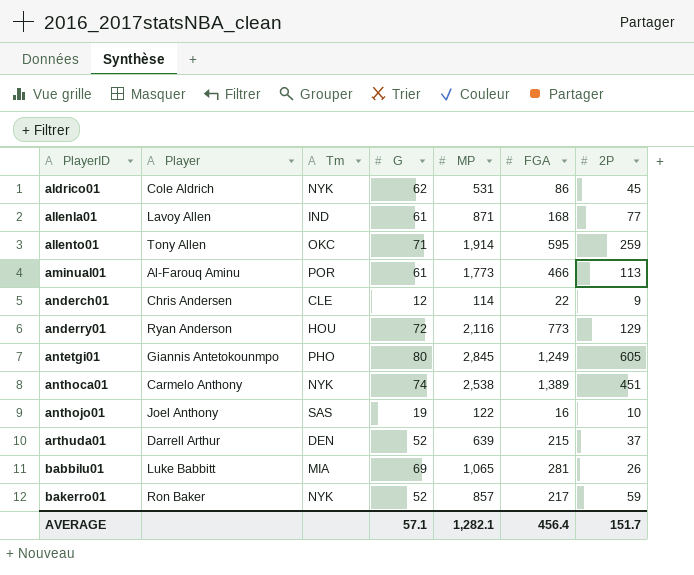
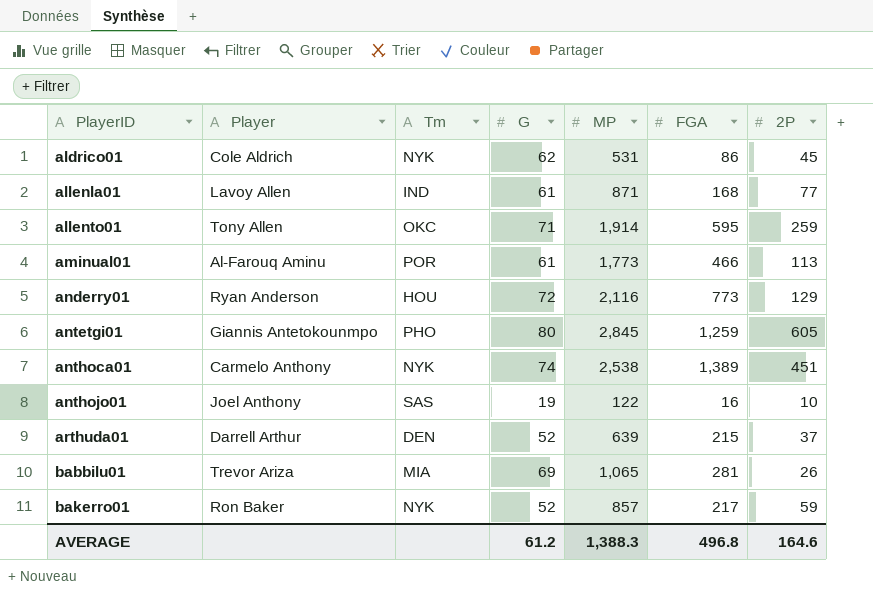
row anderch01: Chris Andersen | CLE | 12 | 114 | 22 | 9 -> none
antetgi01 | FGA: 1,249 -> 1,259
babbilu01 | Player: Luke Babbitt -> Trevor Ariza
AVERAGE | G: 57.1 -> 61.2
AVERAGE | MP: 1,282.1 -> 1,388.3
AVERAGE | FGA: 456.4 -> 496.8
AVERAGE | 2P: 151.7 -> 164.6

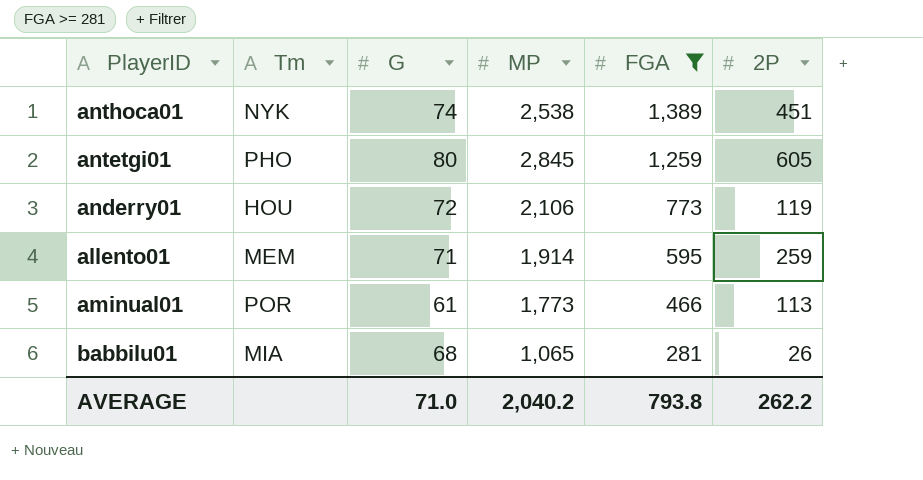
filter: none -> FGA >= 281
row order: PlayerID ascending -> FGA descending
column Player | position: 2 -> none
anderry01 | MP: 2,116 -> 2,106
anderry01 | 2P: 129 -> 119
allento01 | Tm: OKC -> MEM
babbilu01 | G: 69 -> 68
AVERAGE | G: 61.2 -> 71.0
AVERAGE | MP: 1,388.3 -> 2,040.2
AVERAGE | FGA: 496.8 -> 793.8
AVERAGE | 2P: 164.6 -> 262.2

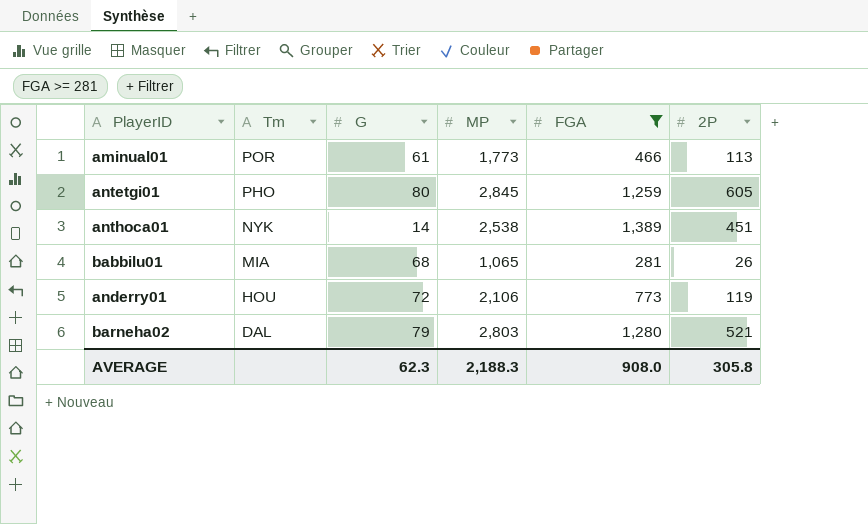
row order: FGA descending -> Tm descending
row allento01: MEM | 71 | 1,914 | 595 | 259 -> none
anthoca01 | G: 74 -> 14
row barneha02: none -> DAL | 79 | 2,803 | 1,280 | 521
AVERAGE | G: 71.0 -> 62.3
AVERAGE | MP: 2,040.2 -> 2,188.3
AVERAGE | FGA: 793.8 -> 908.0
AVERAGE | 2P: 262.2 -> 305.8

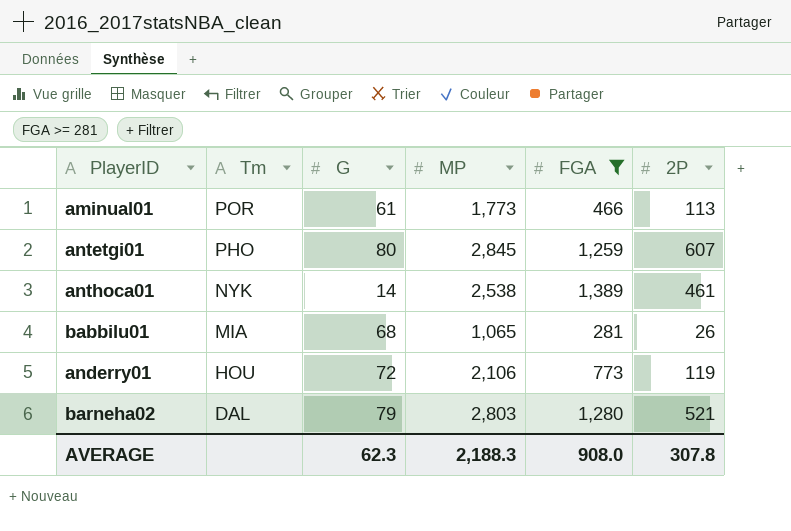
antetgi01 | 2P: 605 -> 607
anthoca01 | 2P: 451 -> 461
AVERAGE | 2P: 305.8 -> 307.8

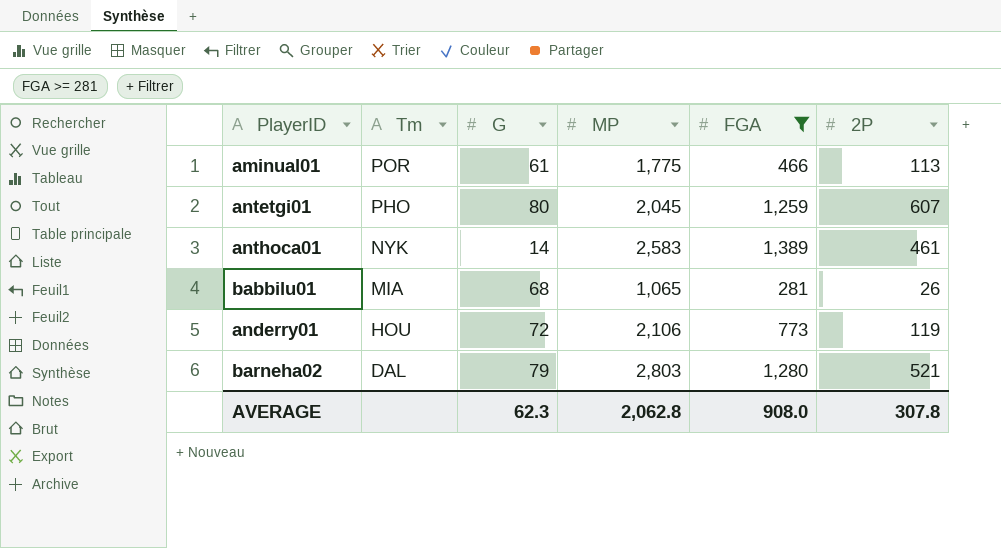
aminual01 | MP: 1,773 -> 1,775
antetgi01 | MP: 2,845 -> 2,045
anthoca01 | MP: 2,538 -> 2,583
AVERAGE | MP: 2,188.3 -> 2,062.8

